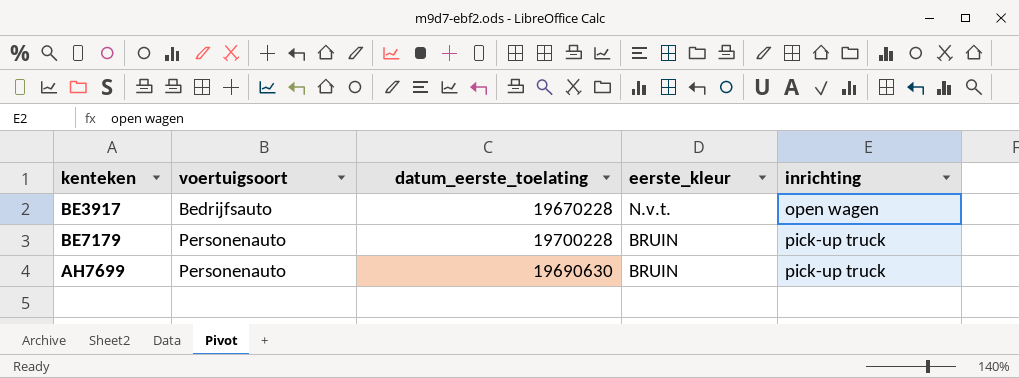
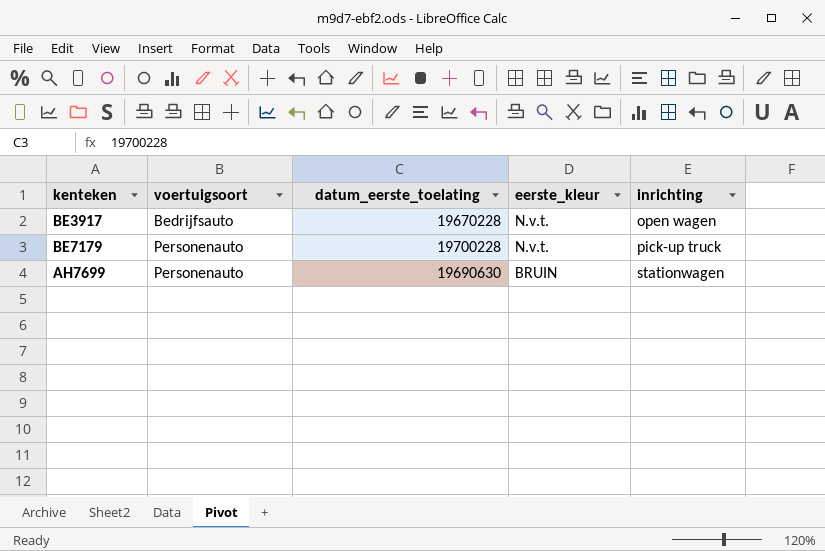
BE7179 | eerste_kleur: BRUIN -> N.v.t.
AH7699 | inrichting: pick-up truck -> stationwagen

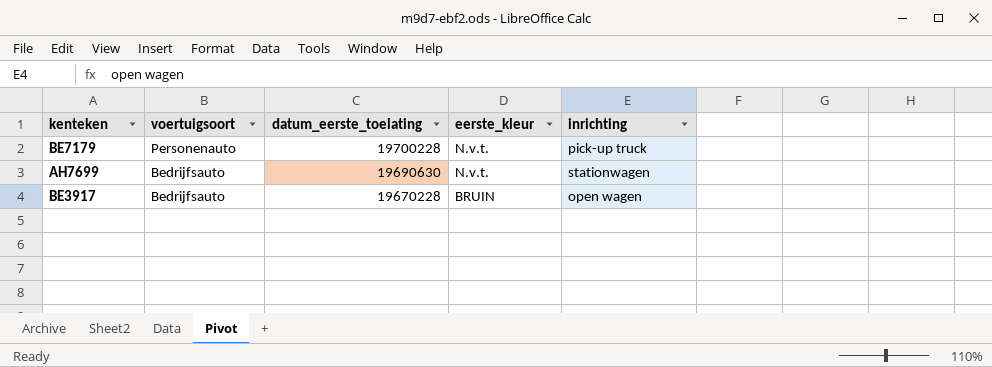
row order: voertuigsoort ascending -> voertuigsoort descending
AH7699 | voertuigsoort: Personenauto -> Bedrijfsauto
AH7699 | eerste_kleur: BRUIN -> N.v.t.
BE3917 | eerste_kleur: N.v.t. -> BRUIN

